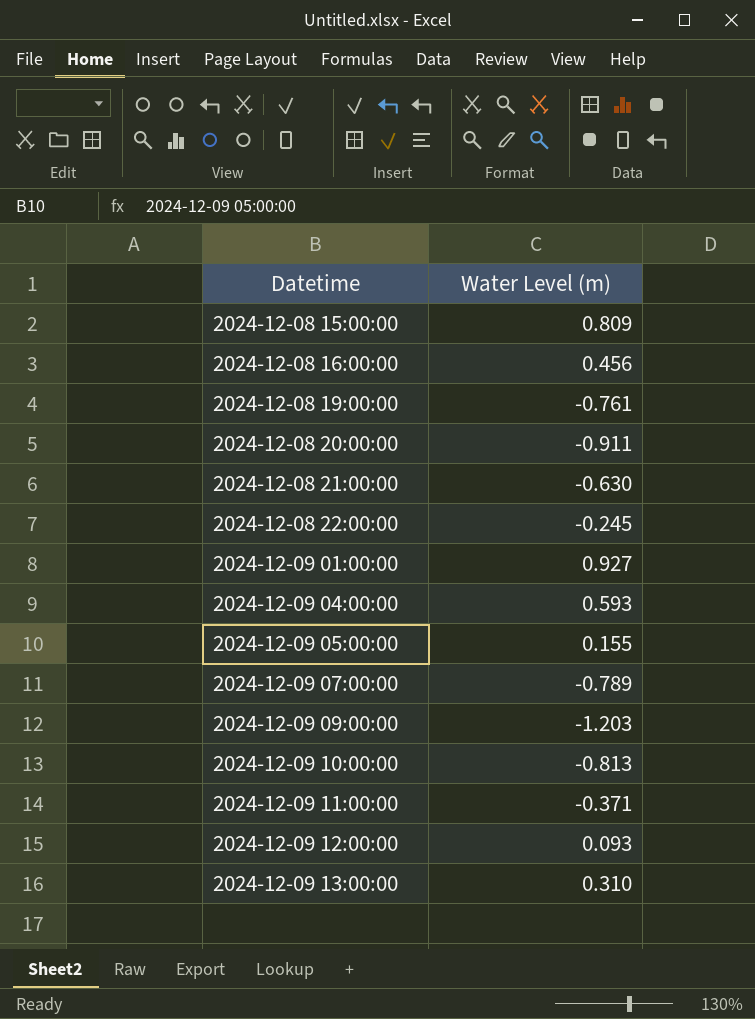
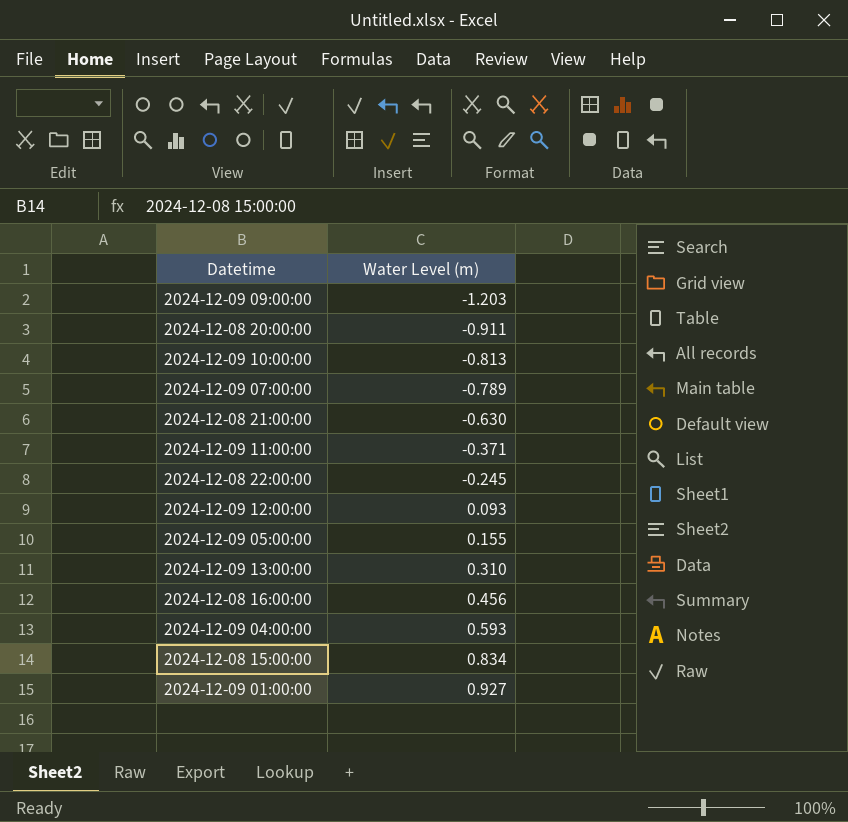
row order: Datetime ascending -> Water Level (m) ascending
row 2024-12-08 19:00:00: -0.761 -> none
2024-12-08 15:00:00 | Water Level (m): 0.809 -> 0.834

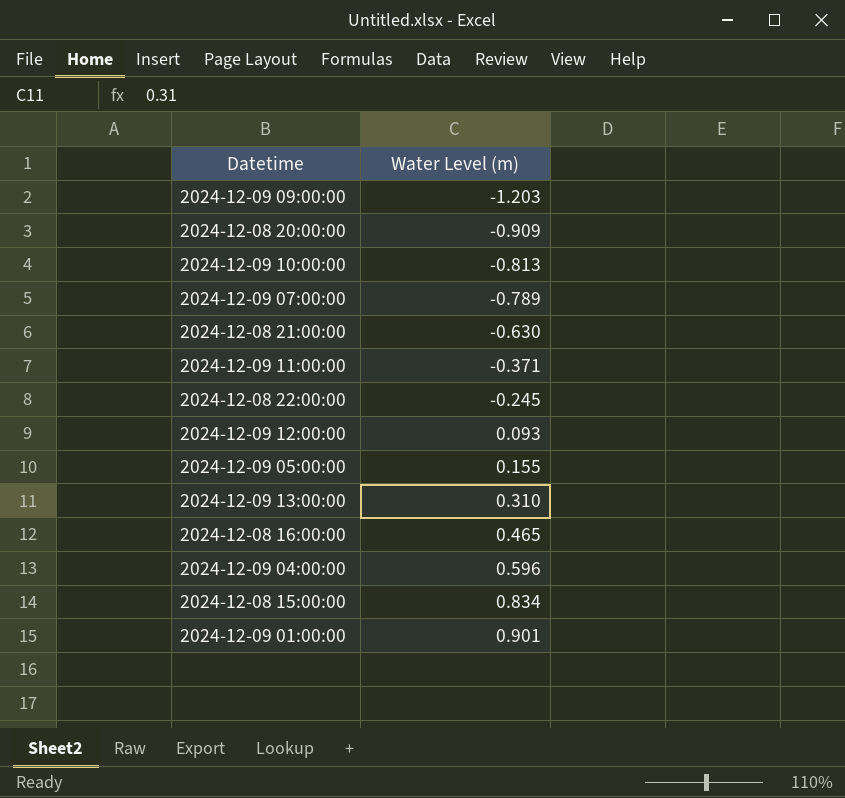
2024-12-08 20:00:00 | Water Level (m): -0.911 -> -0.909
2024-12-08 16:00:00 | Water Level (m): 0.456 -> 0.465
2024-12-09 04:00:00 | Water Level (m): 0.593 -> 0.596
2024-12-09 01:00:00 | Water Level (m): 0.927 -> 0.901

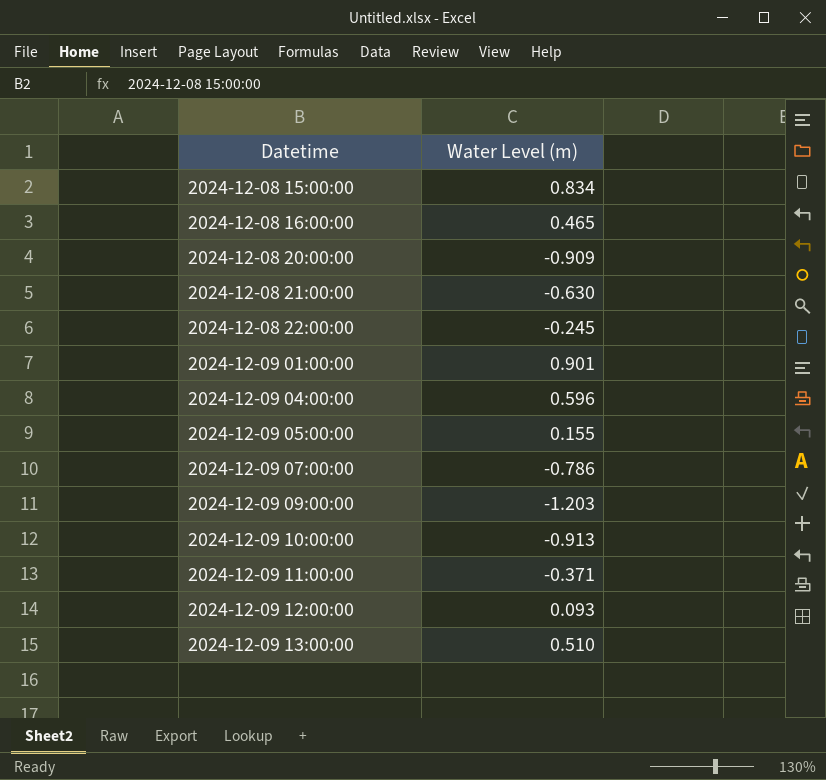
row order: Water Level (m) ascending -> Datetime ascending
2024-12-09 07:00:00 | Water Level (m): -0.789 -> -0.786
2024-12-09 10:00:00 | Water Level (m): -0.813 -> -0.913
2024-12-09 13:00:00 | Water Level (m): 0.310 -> 0.510

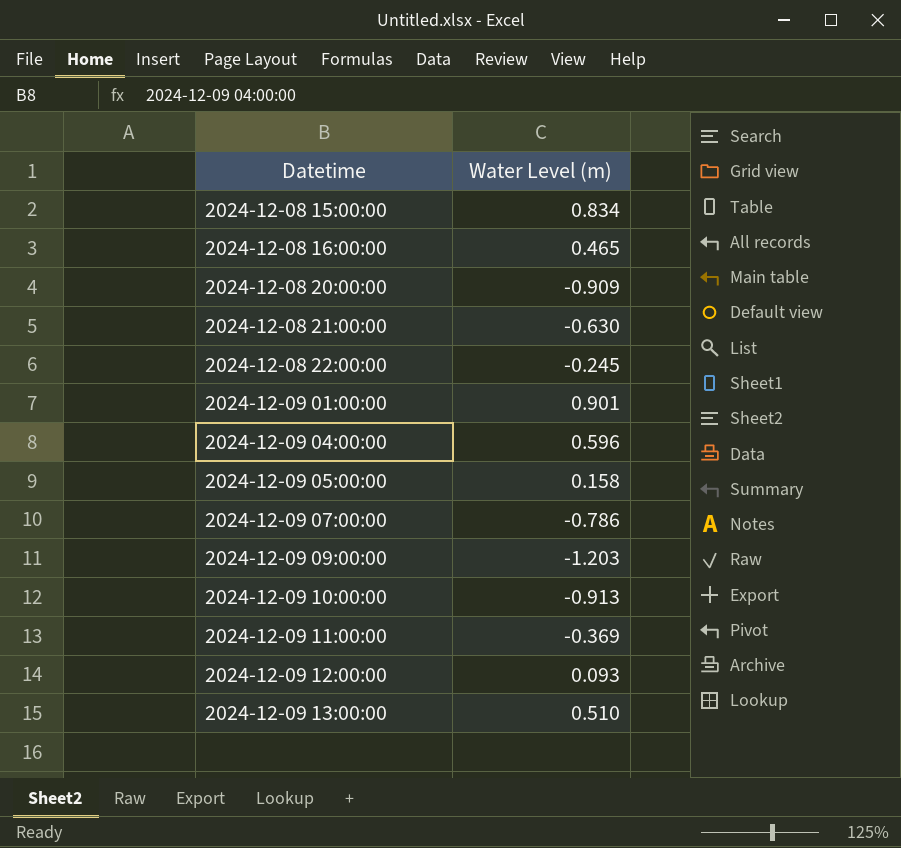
2024-12-09 05:00:00 | Water Level (m): 0.155 -> 0.158
2024-12-09 11:00:00 | Water Level (m): -0.371 -> -0.369

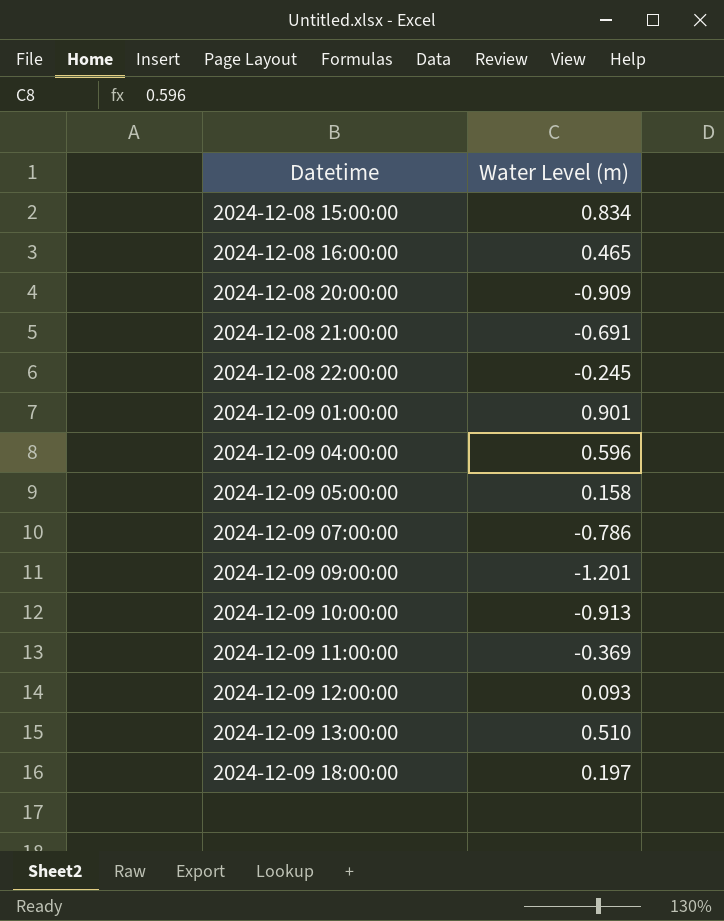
2024-12-08 21:00:00 | Water Level (m): -0.630 -> -0.691
2024-12-09 09:00:00 | Water Level (m): -1.203 -> -1.201
row 2024-12-09 18:00:00: none -> 0.197

